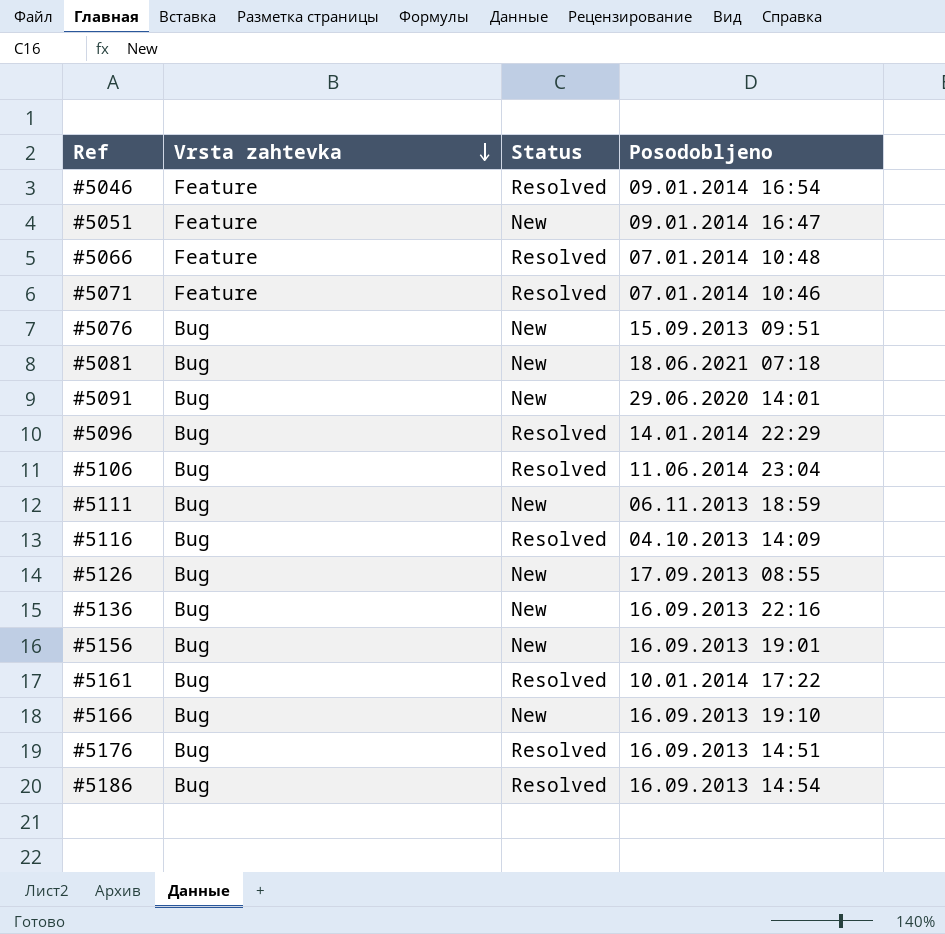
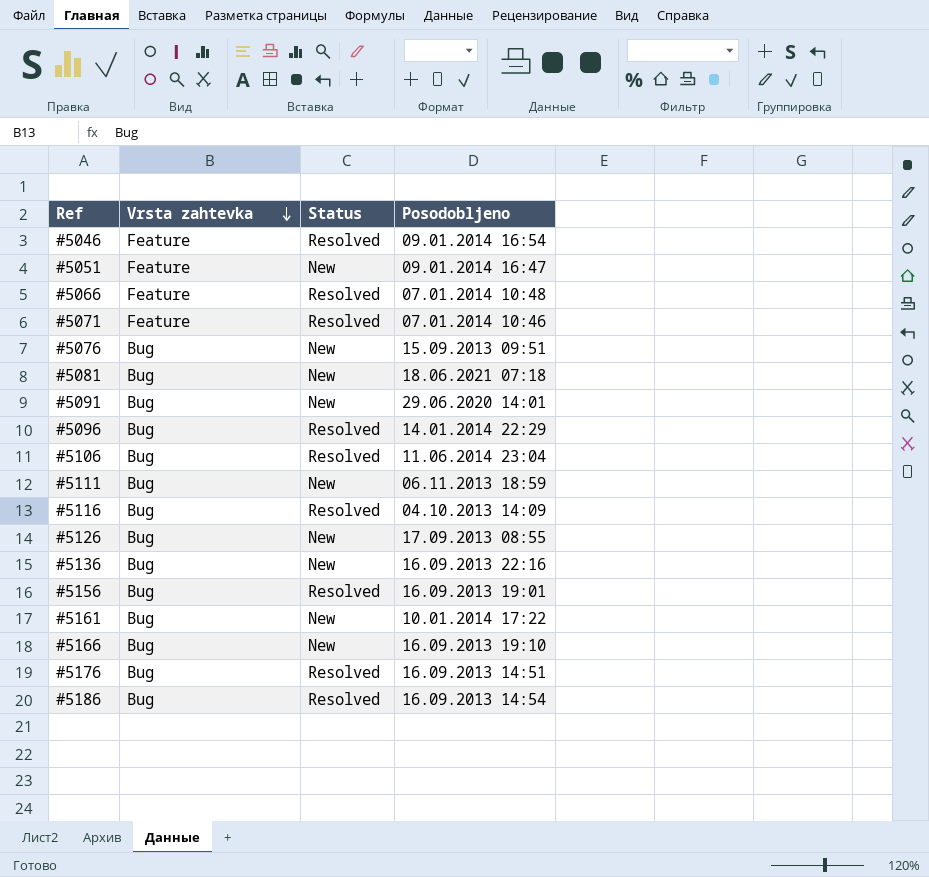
#5156 | Status: New -> Resolved
#5161 | Status: Resolved -> New

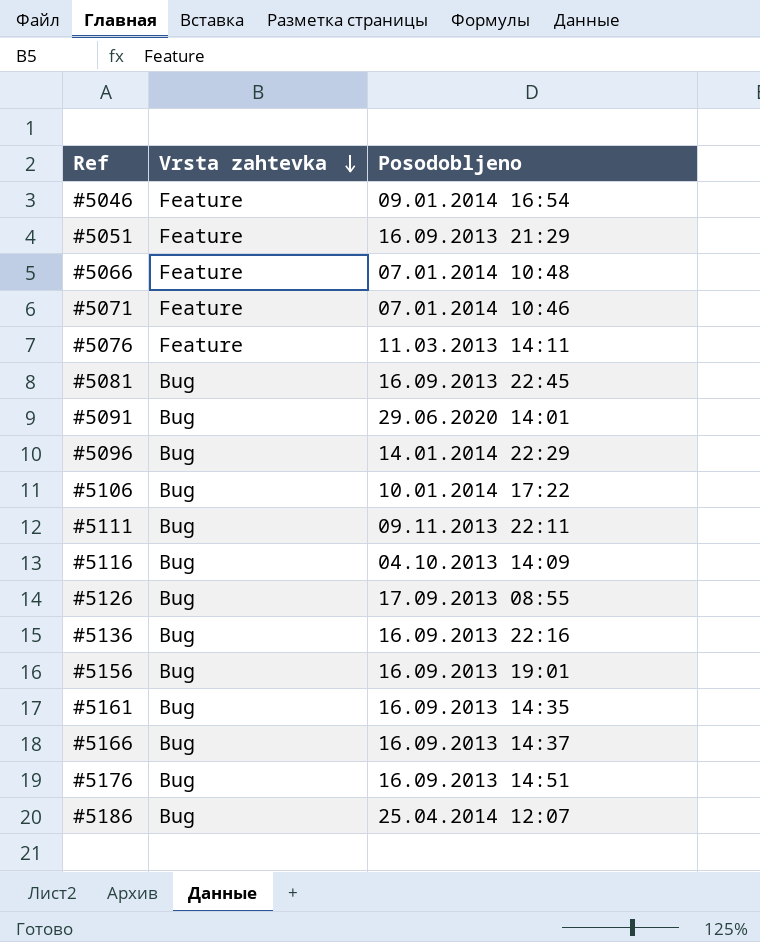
column Status | position: 3 -> none
#5051 | Posodobljeno: 09.01.2014 16:47 -> 16.09.2013 21:29
#5076 | Vrsta zahtevka: Bug -> Feature
#5076 | Posodobljeno: 15.09.2013 09:51 -> 11.03.2013 14:11
#5081 | Posodobljeno: 18.06.2021 07:18 -> 16.09.2013 22:45
#5106 | Posodobljeno: 11.06.2014 23:04 -> 10.01.2014 17:22
#5111 | Posodobljeno: 06.11.2013 18:59 -> 09.11.2013 22:11
#5161 | Posodobljeno: 10.01.2014 17:22 -> 16.09.2013 14:35
#5166 | Posodobljeno: 16.09.2013 19:10 -> 16.09.2013 14:37
#5186 | Posodobljeno: 16.09.2013 14:54 -> 25.04.2014 12:07

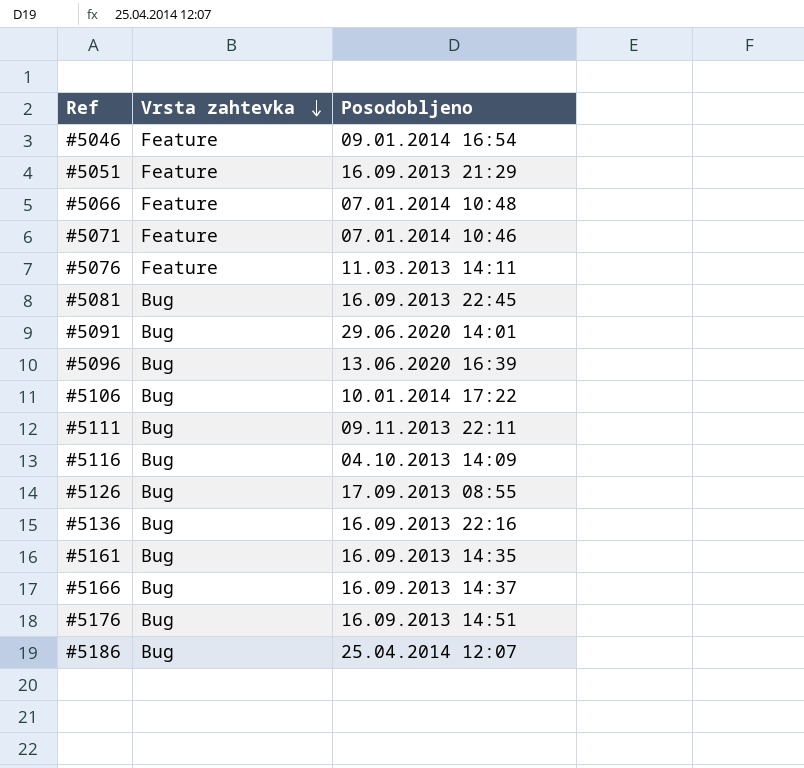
row #5156: Bug | 16.09.2013 19:01 -> none
#5096 | Posodobljeno: 14.01.2014 22:29 -> 13.06.2020 16:39

